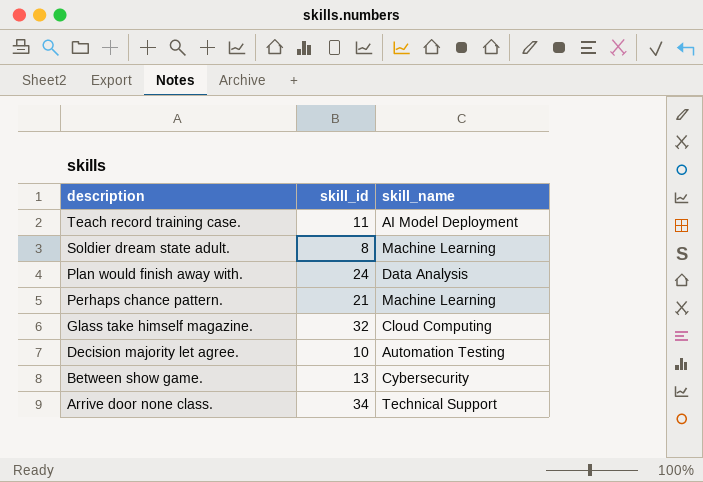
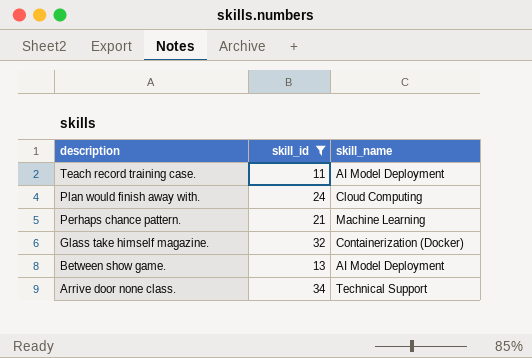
filter: none -> skill_id >= 11
Plan would finish away with. | skill_name: Data Analysis -> Cloud Computing
Glass take himself magazine. | skill_name: Cloud Computing -> Containerization (Docker)
Between show game. | skill_name: Cybersecurity -> AI Model Deployment

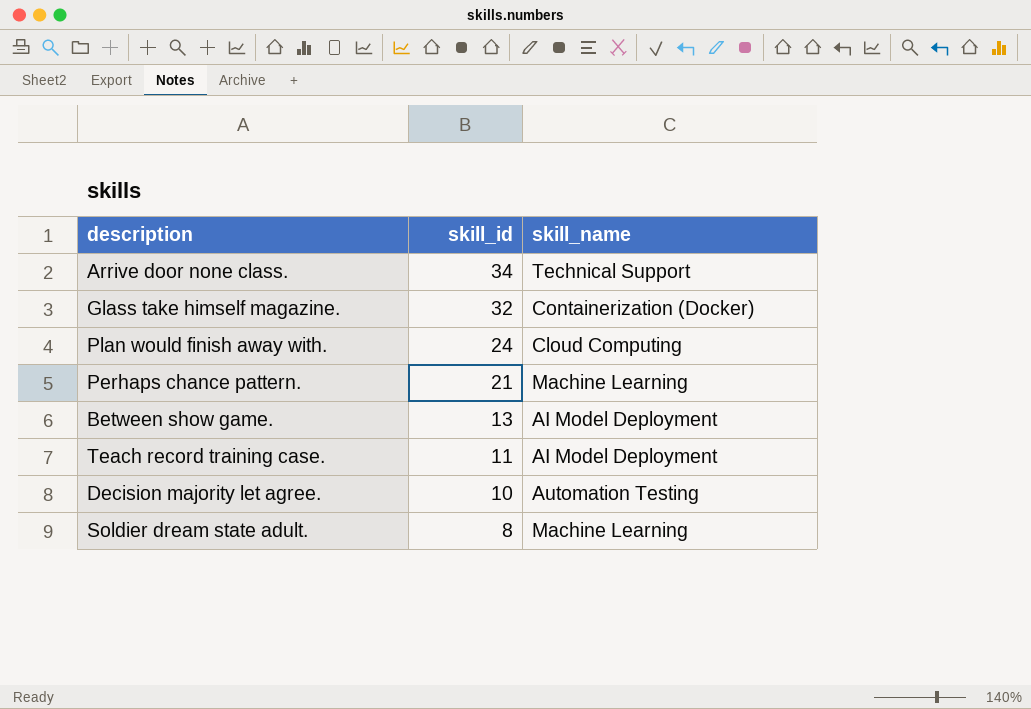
filter: skill_id >= 11 -> none
row order: description descending -> skill_id descending

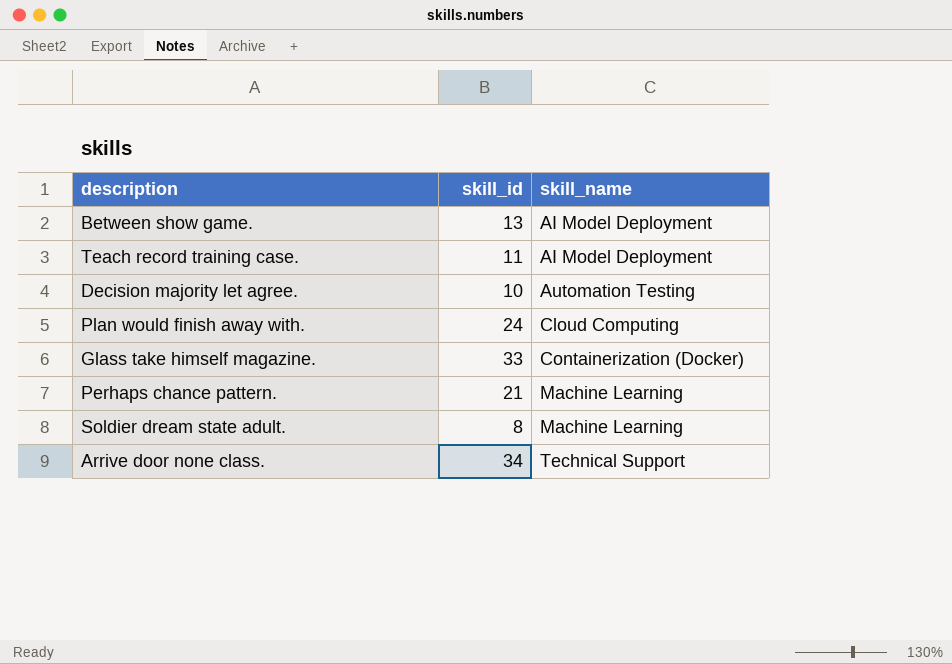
row order: skill_id descending -> skill_name ascending
Glass take himself magazine. | skill_id: 32 -> 33

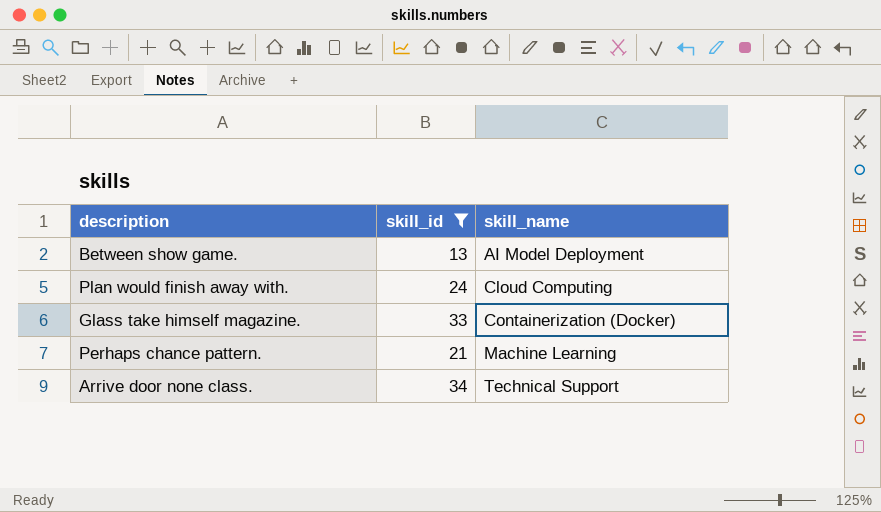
filter: none -> skill_id >= 13

